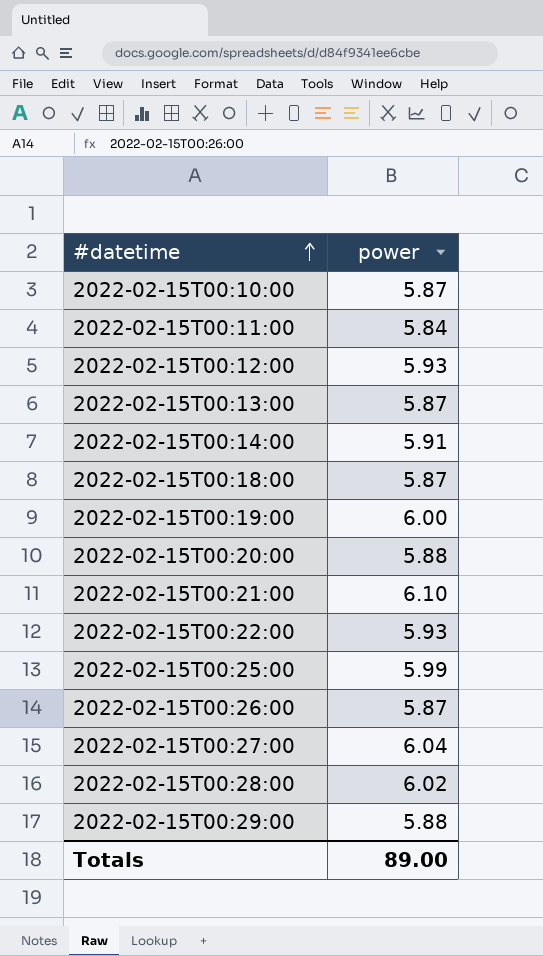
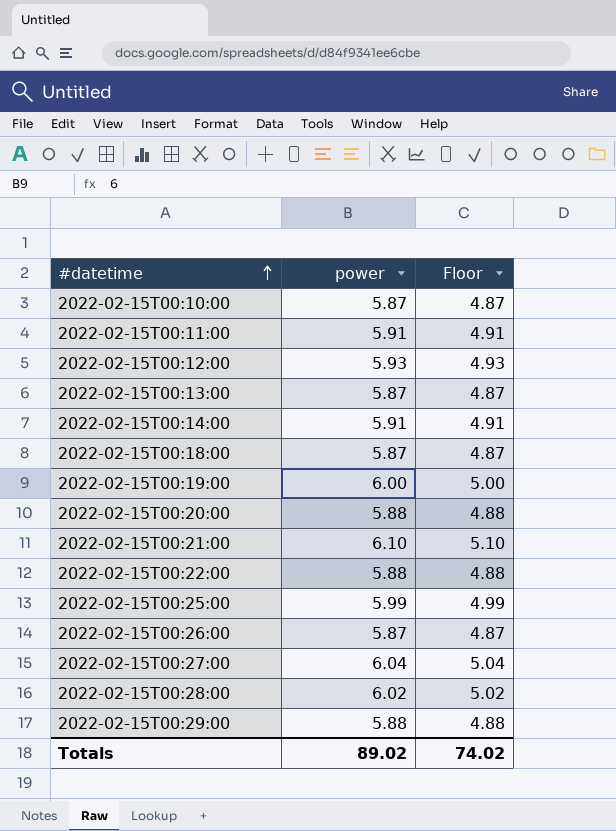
column Floor | formula: none -> [power] - 1
2022-02-15T00:11:00 | power: 5.84 -> 5.91
2022-02-15T00:22:00 | power: 5.93 -> 5.88
Totals | power: 89.00 -> 89.02

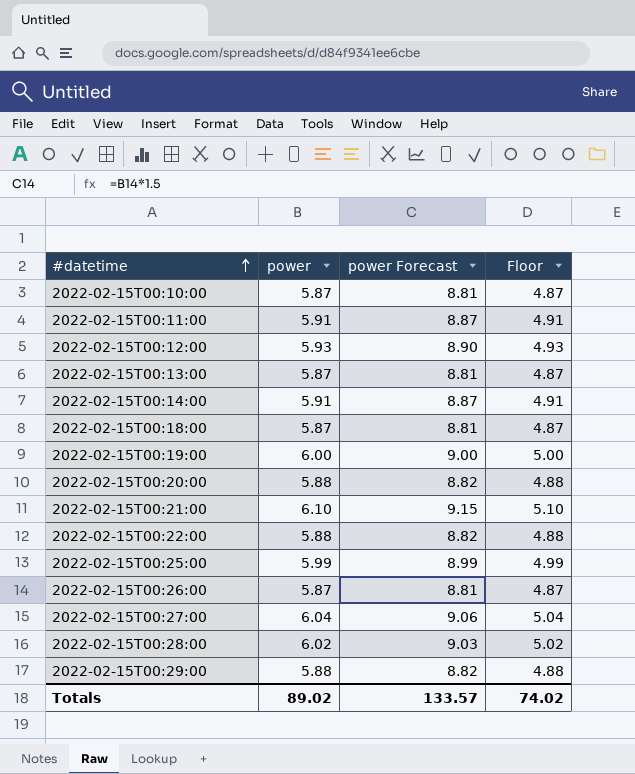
column power Forecast | formula: none -> [power] * 1.5

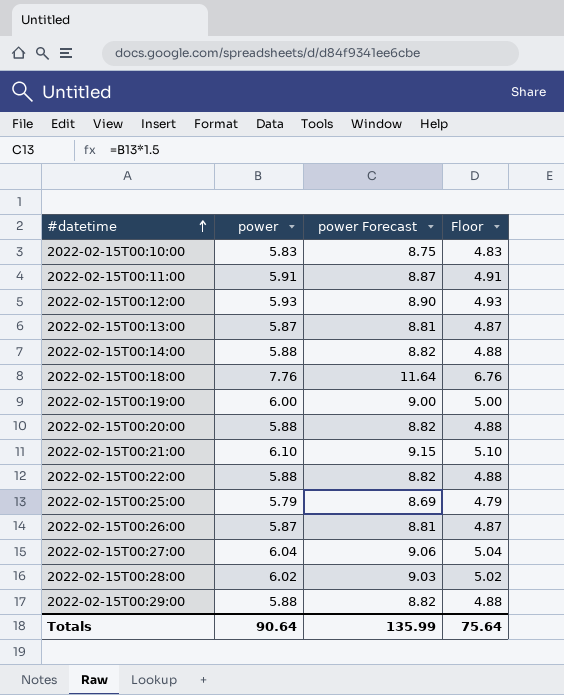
2022-02-15T00:10:00 | power: 5.87 -> 5.83
2022-02-15T00:10:00 | power Forecast: 8.81 -> 8.75
2022-02-15T00:10:00 | Floor: 4.87 -> 4.83
2022-02-15T00:14:00 | power: 5.91 -> 5.88
2022-02-15T00:14:00 | power Forecast: 8.87 -> 8.82
2022-02-15T00:14:00 | Floor: 4.91 -> 4.88
2022-02-15T00:18:00 | power: 5.87 -> 7.76
2022-02-15T00:18:00 | power Forecast: 8.81 -> 11.64
2022-02-15T00:18:00 | Floor: 4.87 -> 6.76
2022-02-15T00:25:00 | power: 5.99 -> 5.79
2022-02-15T00:25:00 | power Forecast: 8.99 -> 8.69
2022-02-15T00:25:00 | Floor: 4.99 -> 4.79
Totals | power: 89.02 -> 90.64
Totals | power Forecast: 133.57 -> 135.99
Totals | Floor: 74.02 -> 75.64

